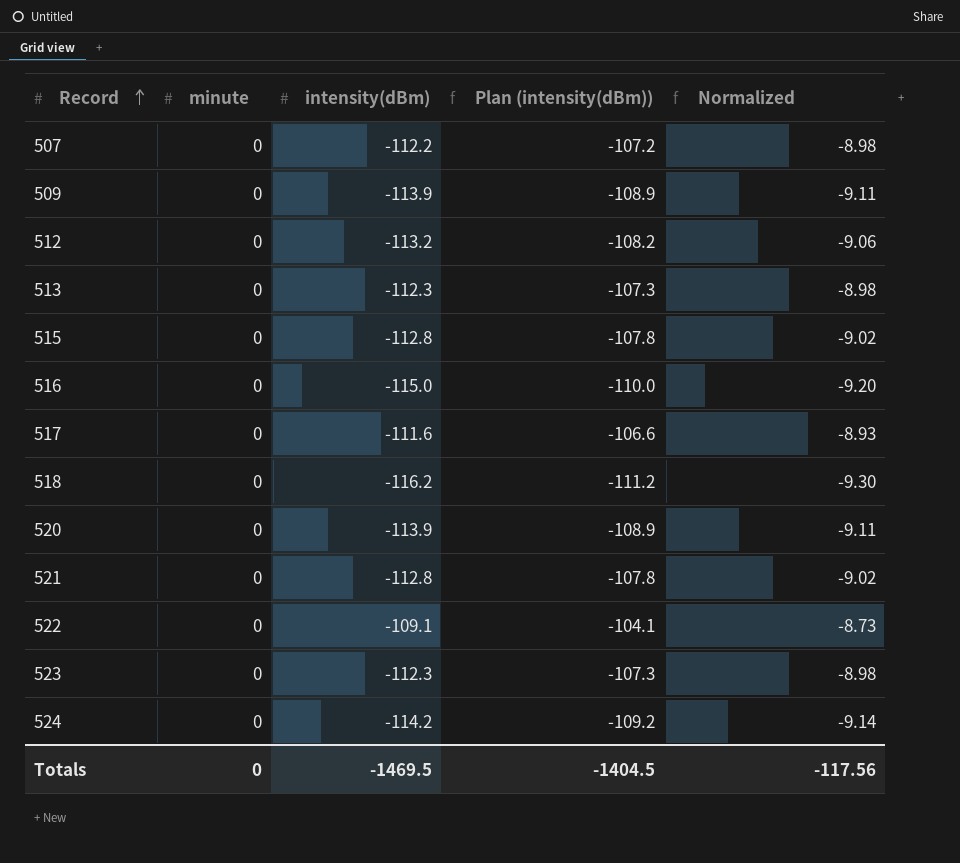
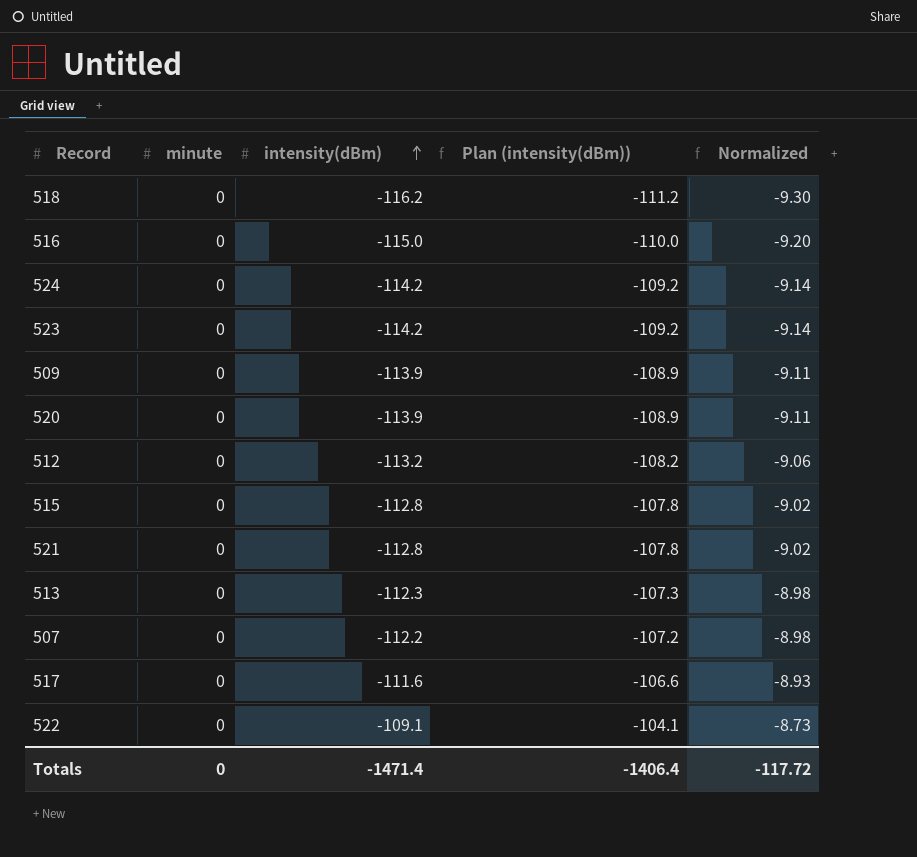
row order: Record ascending -> intensity(dBm) ascending
523 | intensity(dBm): -112.3 -> -114.2
523 | Plan (intensity(dBm)): -107.3 -> -109.2
523 | Normalized: -8.98 -> -9.14
Totals | intensity(dBm): -1469.5 -> -1471.4
Totals | Plan (intensity(dBm)): -1404.5 -> -1406.4
Totals | Normalized: -117.56 -> -117.72

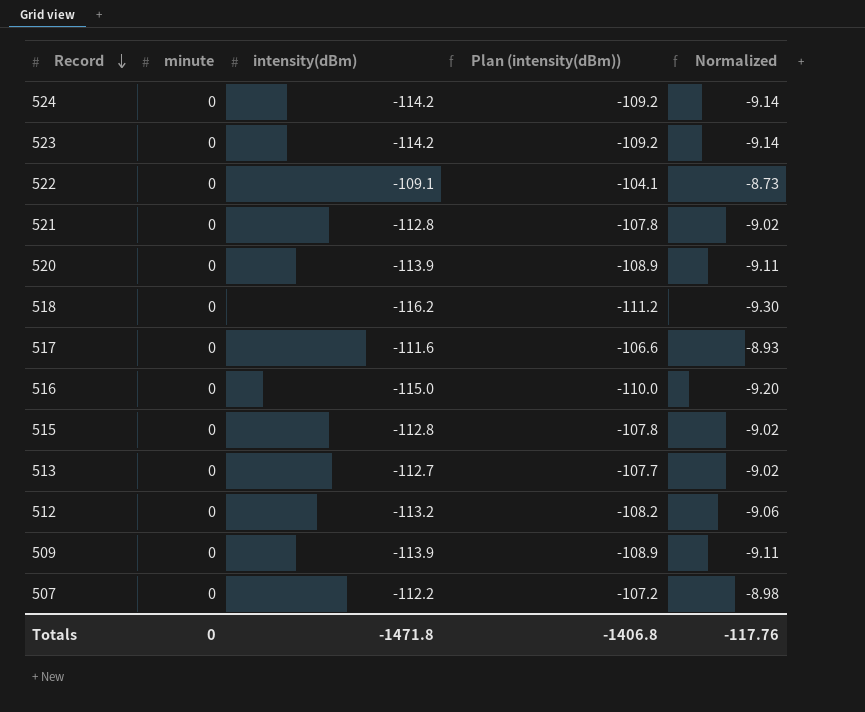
row order: intensity(dBm) ascending -> Record descending
513 | intensity(dBm): -112.3 -> -112.7
513 | Plan (intensity(dBm)): -107.3 -> -107.7
513 | Normalized: -8.98 -> -9.02
Totals | intensity(dBm): -1471.4 -> -1471.8
Totals | Plan (intensity(dBm)): -1406.4 -> -1406.8
Totals | Normalized: -117.72 -> -117.76

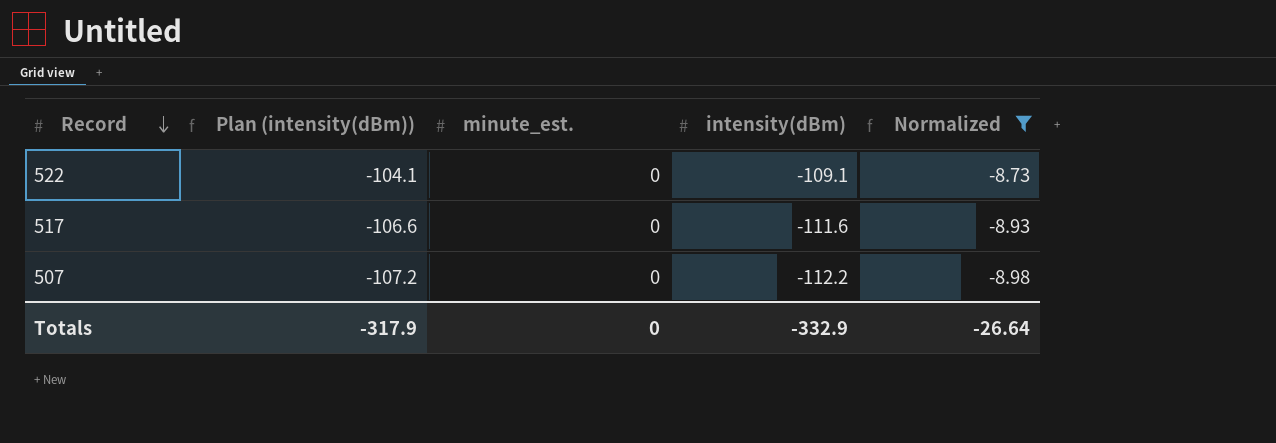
filter: none -> Normalized >= -8.98
column Plan (intensity(dBm)) | position: 4 -> 2
column name: minute -> minute_est.
Totals | Plan (intensity(dBm)): -1406.8 -> -317.9
Totals | intensity(dBm): -1471.8 -> -332.9
Totals | Normalized: -117.76 -> -26.64

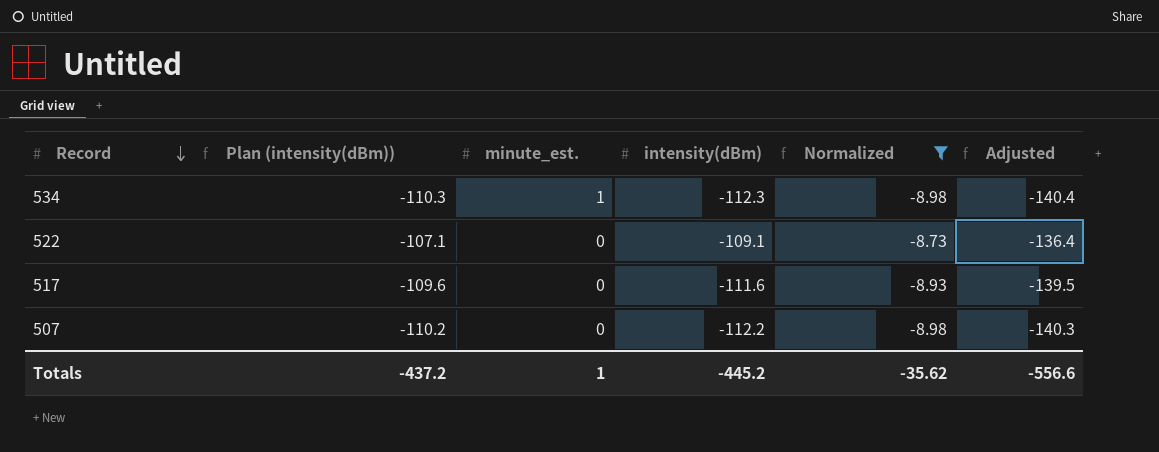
column Plan (intensity(dBm)) | formula: [intensity(dBm)] + 5 -> [intensity(dBm)] + 2
column Adjusted | formula: none -> [intensity(dBm)] * 1.25
row 534: none -> -110.3 | 1 | -112.3 | -8.98 | -140.4
Totals | Plan (intensity(dBm)): -317.9 -> -437.2
Totals | minute_est.: 0 -> 1
Totals | intensity(dBm): -332.9 -> -445.2
Totals | Normalized: -26.64 -> -35.62

